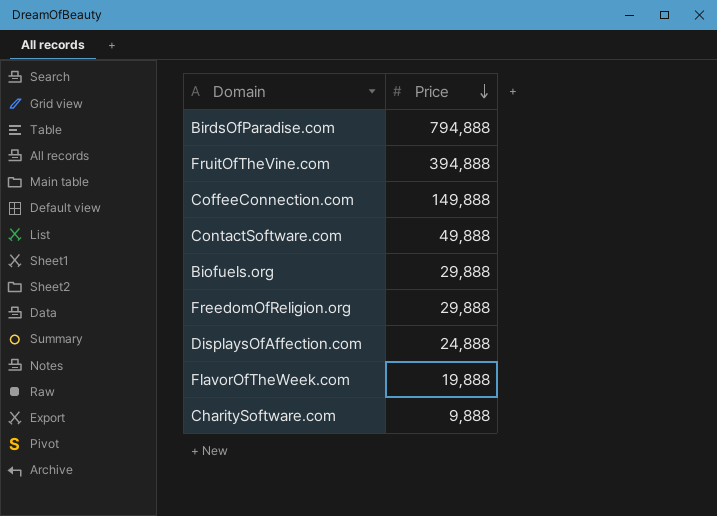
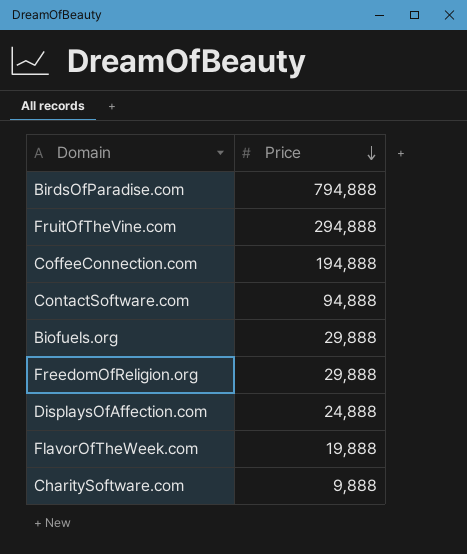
FruitOfTheVine.com | Price: 394,888 -> 294,888
CoffeeConnection.com | Price: 149,888 -> 194,888
ContactSoftware.com | Price: 49,888 -> 94,888

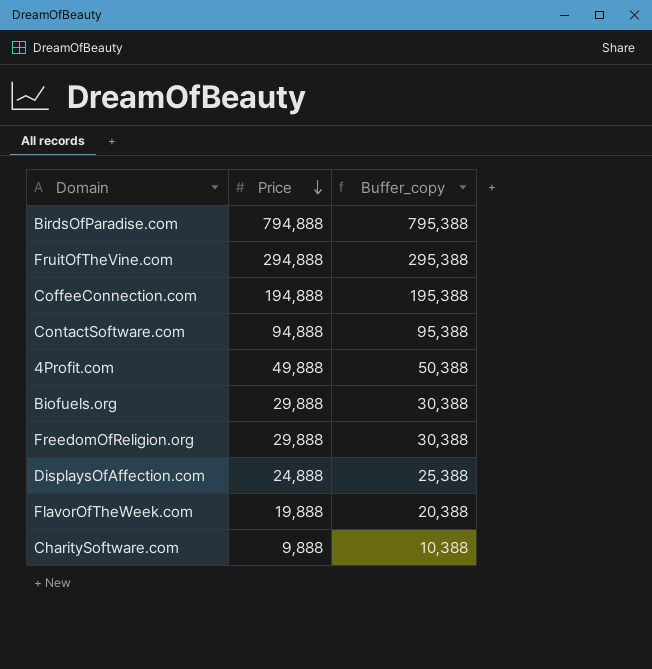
column Buffer_copy | formula: none -> [Price] + 500
row 4Profit.com: none -> 49,888 | 50,388

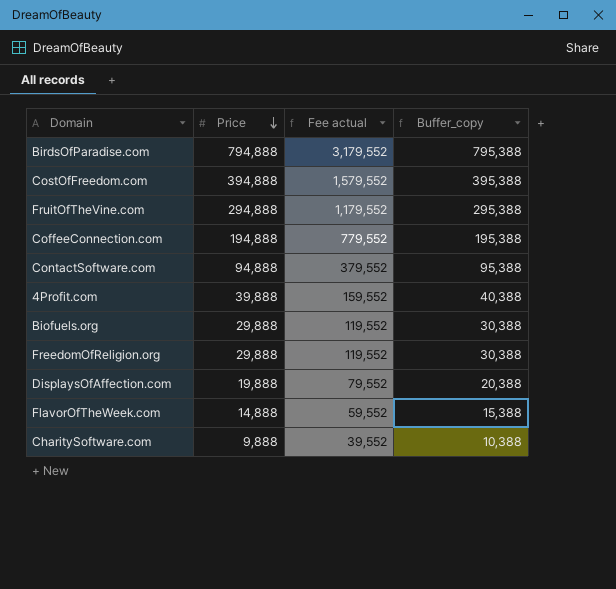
column Fee actual | formula: none -> [Price] * 4
row CostOfFreedom.com: none -> 394,888 | 1,579,552 | 395,388
4Profit.com | Price: 49,888 -> 39,888
4Profit.com | Buffer_copy: 50,388 -> 40,388
DisplaysOfAffection.com | Price: 24,888 -> 19,888
DisplaysOfAffection.com | Buffer_copy: 25,388 -> 20,388
FlavorOfTheWeek.com | Price: 19,888 -> 14,888
FlavorOfTheWeek.com | Buffer_copy: 20,388 -> 15,388

